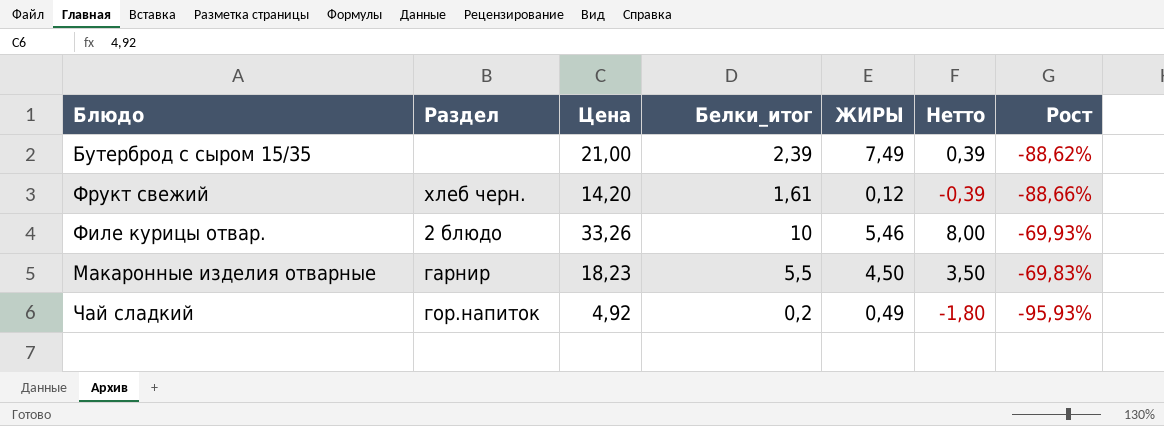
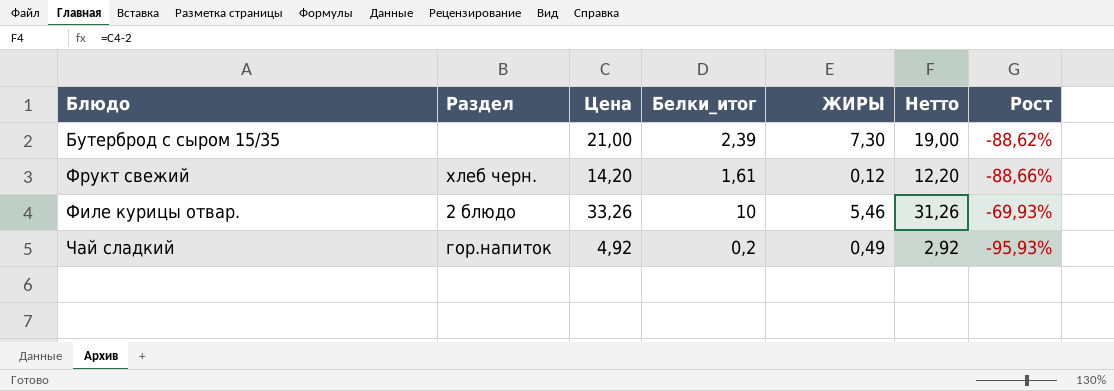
column Нетто | formula: [Белки_итог] - 2 -> [Цена] - 2
row Макаронные изделия отварные: гарнир | 18,23 | 5,5 | 4,50 | 3,50 | -69,83% -> none
Бутерброд с сыром 15/35 | ЖИРЫ: 7,49 -> 7,30

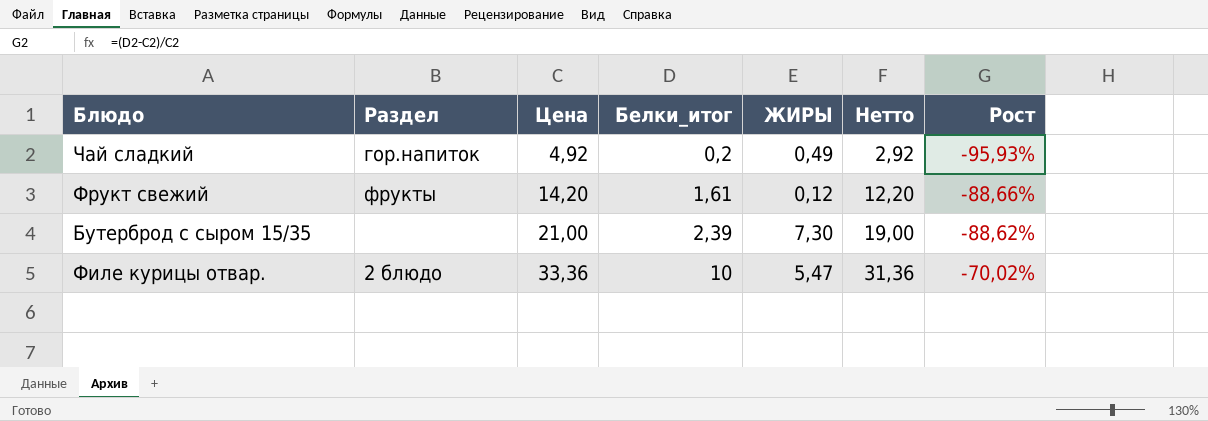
row order: none -> Цена ascending
Фрукт свежий | Раздел: хлеб черн. -> фрукты
Филе курицы отвар. | Цена: 33,26 -> 33,36
Филе курицы отвар. | ЖИРЫ: 5,46 -> 5,47
Филе курицы отвар. | Нетто: 31,26 -> 31,36
Филе курицы отвар. | Рост: -69,93% -> -70,02%

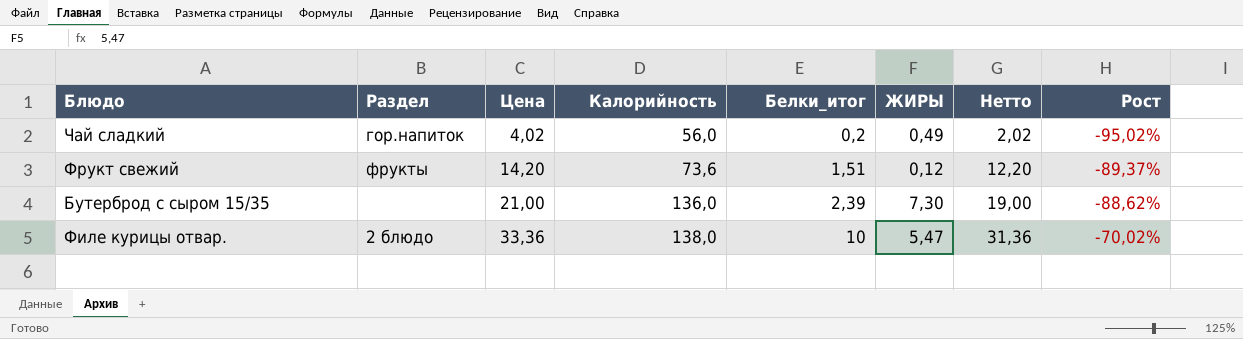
column Калорийность | position: none -> 4
Чай сладкий | Цена: 4,92 -> 4,02
Чай сладкий | Нетто: 2,92 -> 2,02
Чай сладкий | Рост: -95,93% -> -95,02%
Фрукт свежий | Белки_итог: 1,61 -> 1,51
Фрукт свежий | Рост: -88,66% -> -89,37%

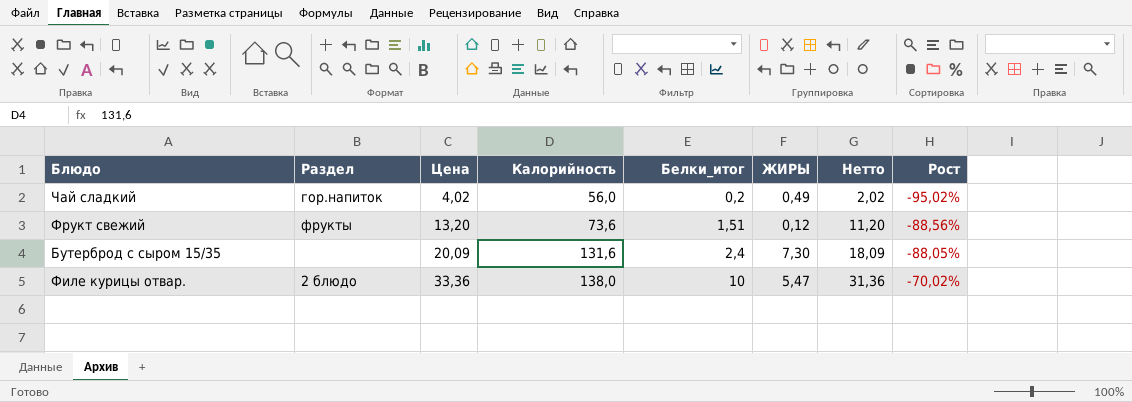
Фрукт свежий | Цена: 14,20 -> 13,20
Фрукт свежий | Нетто: 12,20 -> 11,20
Фрукт свежий | Рост: -89,37% -> -88,56%
Бутерброд с сыром 15/35 | Цена: 21,00 -> 20,09
Бутерброд с сыром 15/35 | Калорийность: 136,0 -> 131,6
Бутерброд с сыром 15/35 | Белки_итог: 2,39 -> 2,4
Бутерброд с сыром 15/35 | Нетто: 19,00 -> 18,09
Бутерброд с сыром 15/35 | Рост: -88,62% -> -88,05%

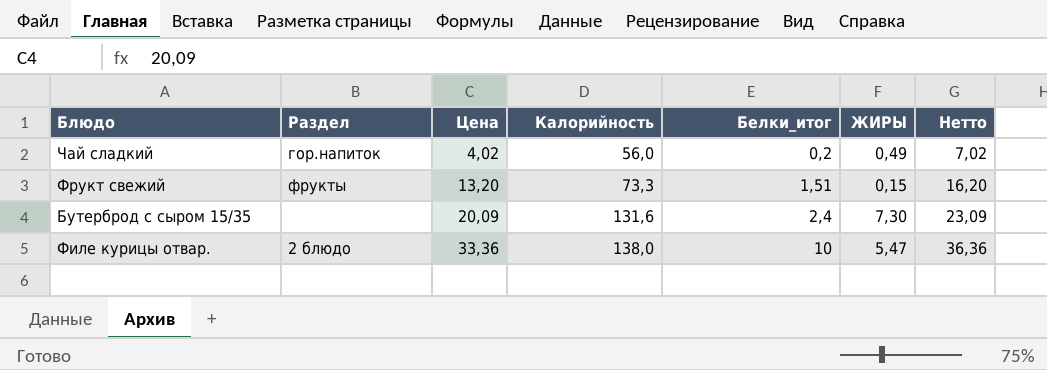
column Рост | formula: ([Белки_итог] - [Цена]) / [Цена] -> none
column Нетто | formula: [Цена] - 2 -> [Цена] + 3
Фрукт свежий | Калорийность: 73,6 -> 73,3
Фрукт свежий | ЖИРЫ: 0,12 -> 0,15

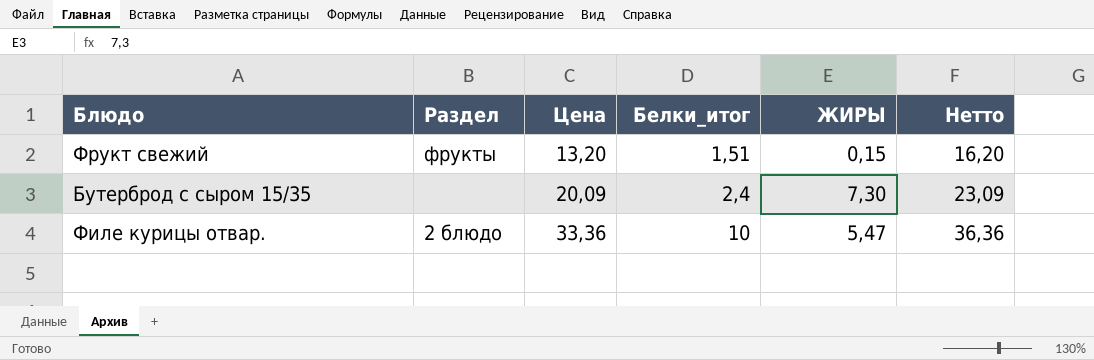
column Калорийность | position: 4 -> none
row Чай сладкий: гор.напиток | 4,02 | 56,0 | 0,2 | 0,49 | 7,02 -> none

